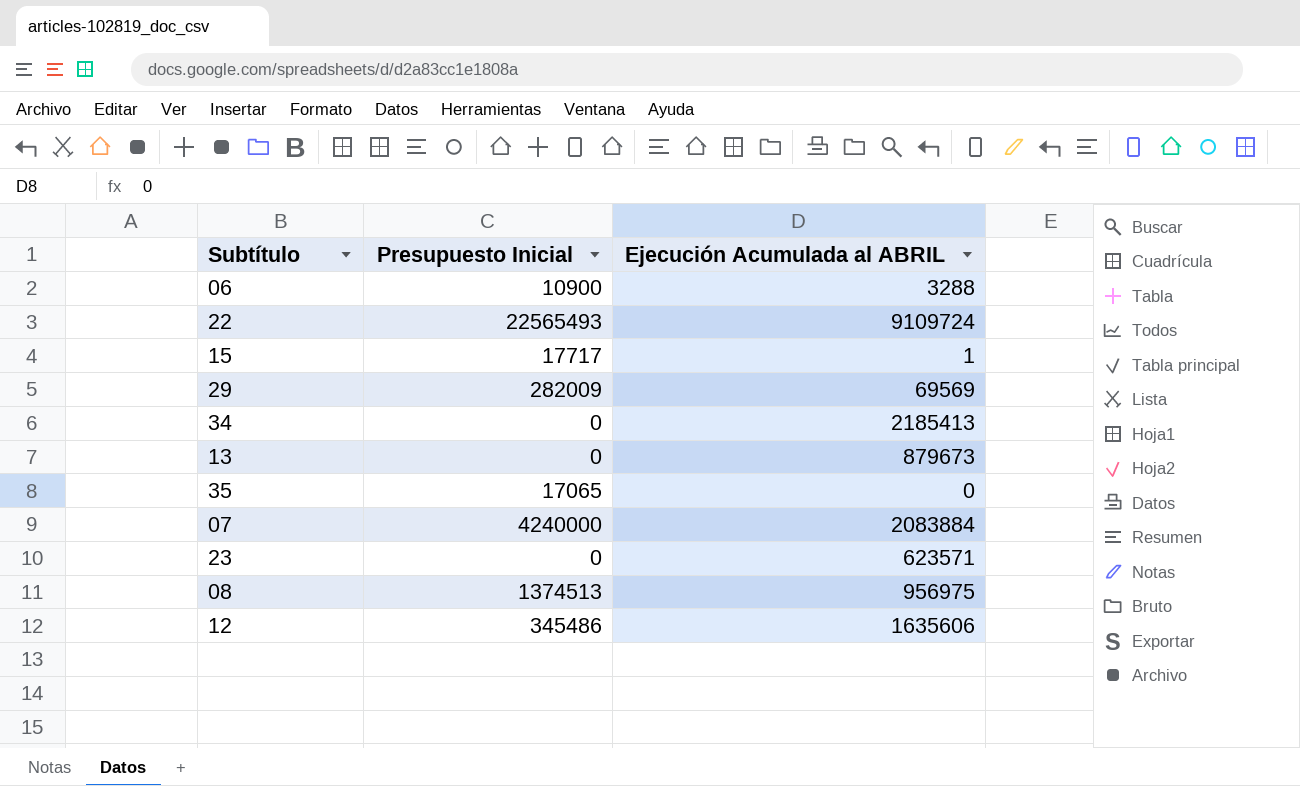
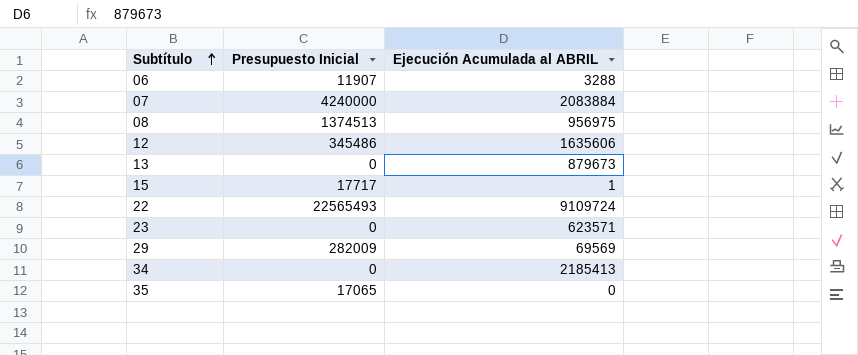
row order: none -> Subtítulo ascending
06 | Presupuesto Inicial: 10900 -> 11907

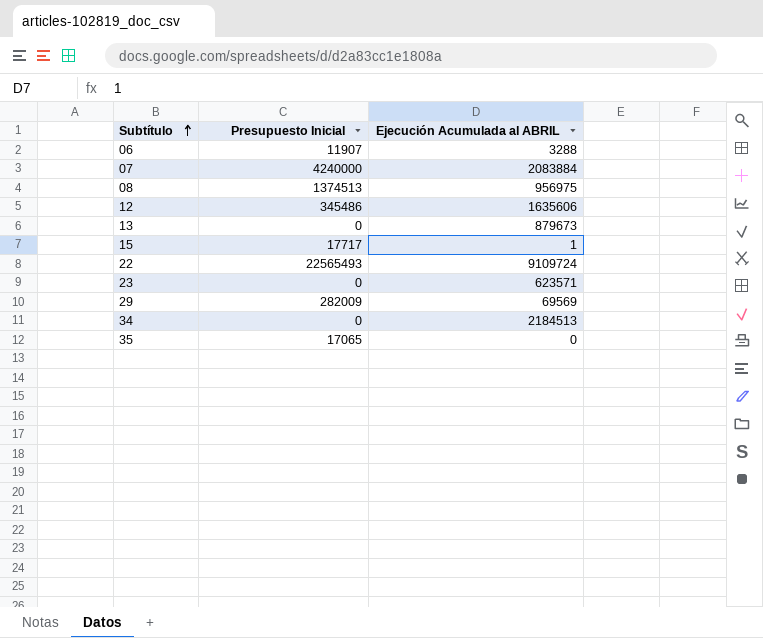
34 | Ejecución Acumulada al ABRIL: 2185413 -> 2184513

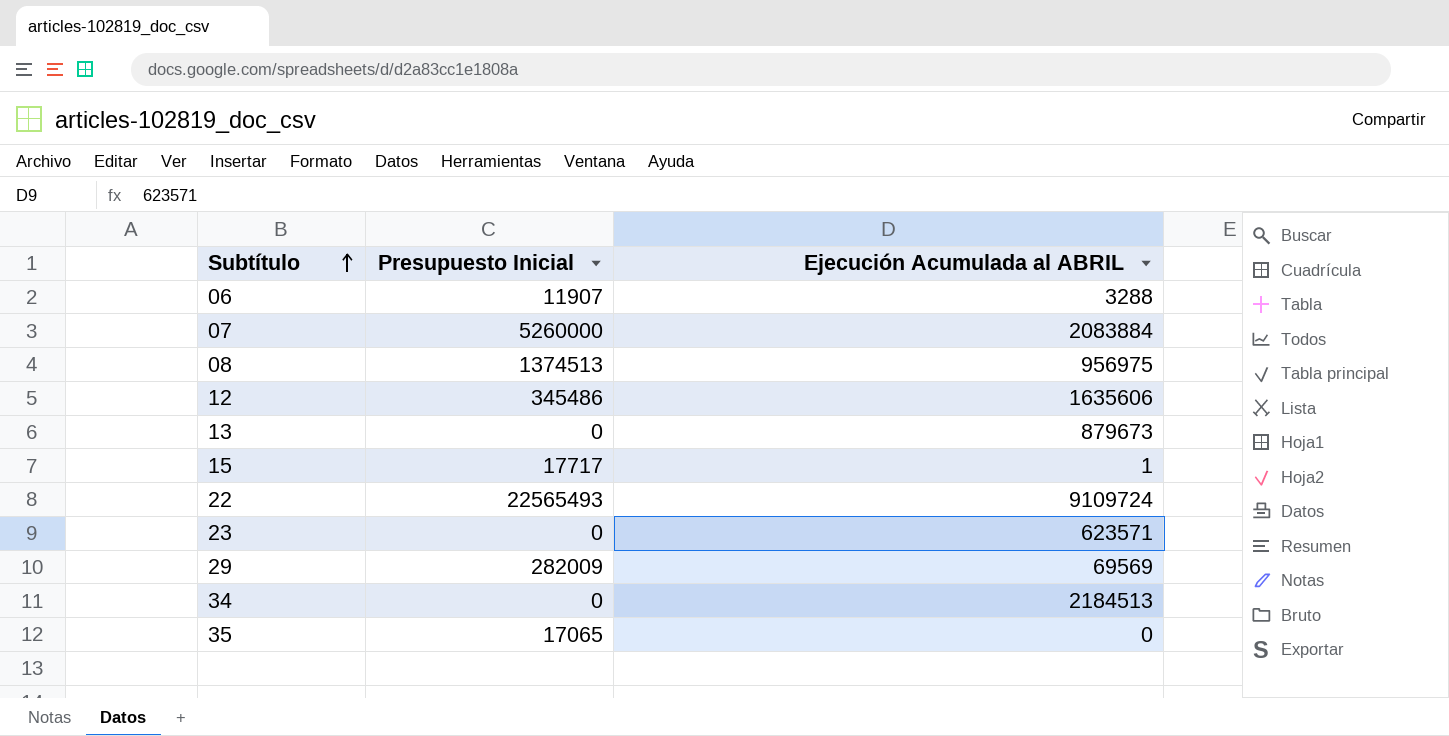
07 | Presupuesto Inicial: 4240000 -> 5260000

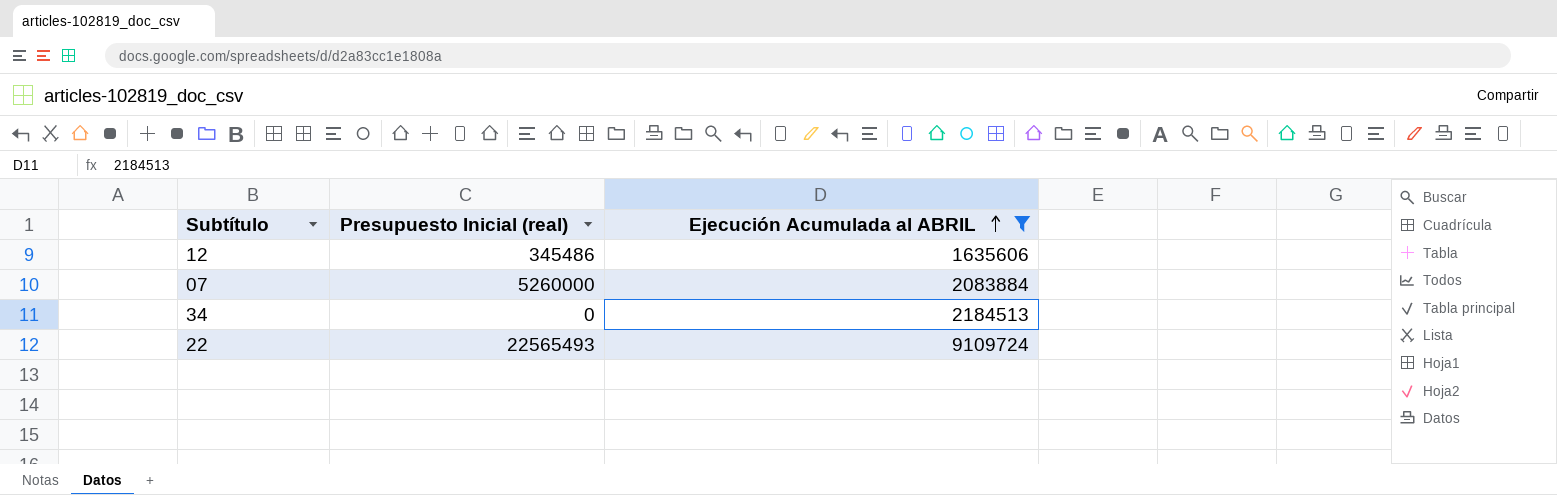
filter: none -> Ejecución Acumulada al ABRIL >= 1635606
row order: Subtítulo ascending -> Ejecución Acumulada al ABRIL ascending
column name: Presupuesto Inicial -> Presupuesto Inicial (real)

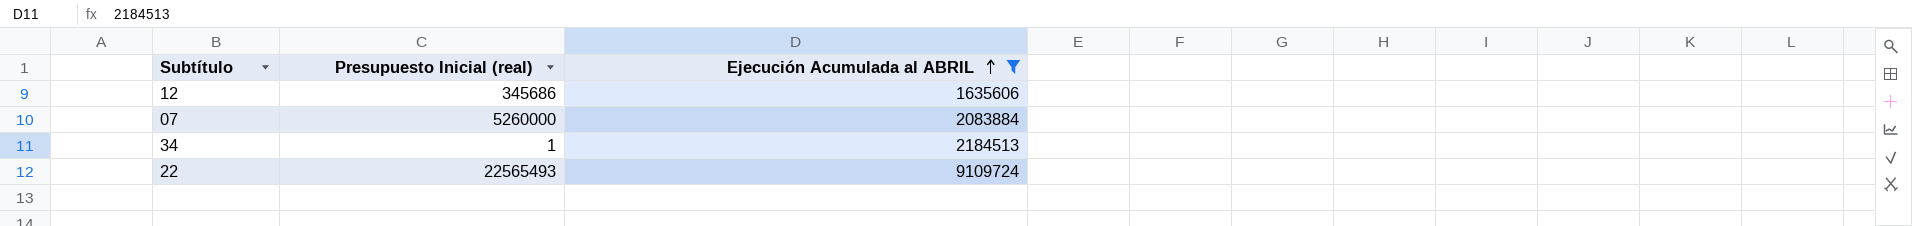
12 | Presupuesto Inicial (real): 345486 -> 345686
34 | Presupuesto Inicial (real): 0 -> 1

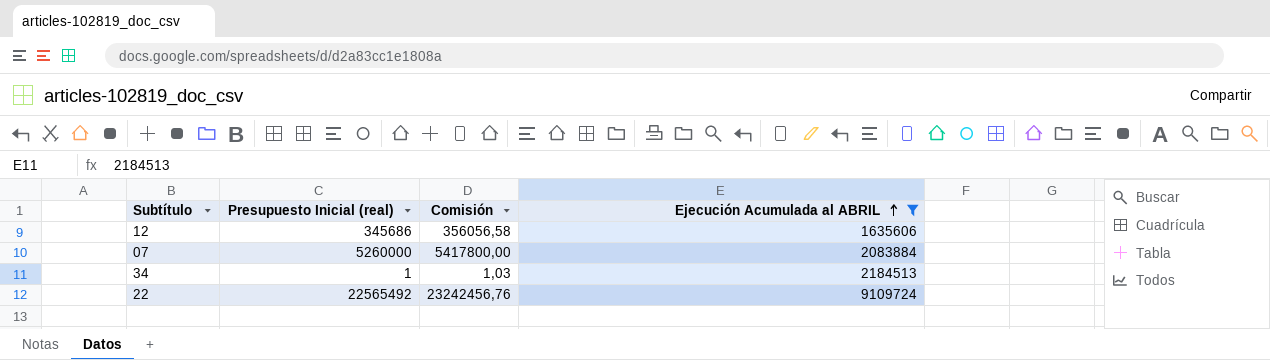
column Comisión | formula: none -> [Presupuesto Inicial (real)] * 1,03
22 | Presupuesto Inicial (real): 22565493 -> 22565492

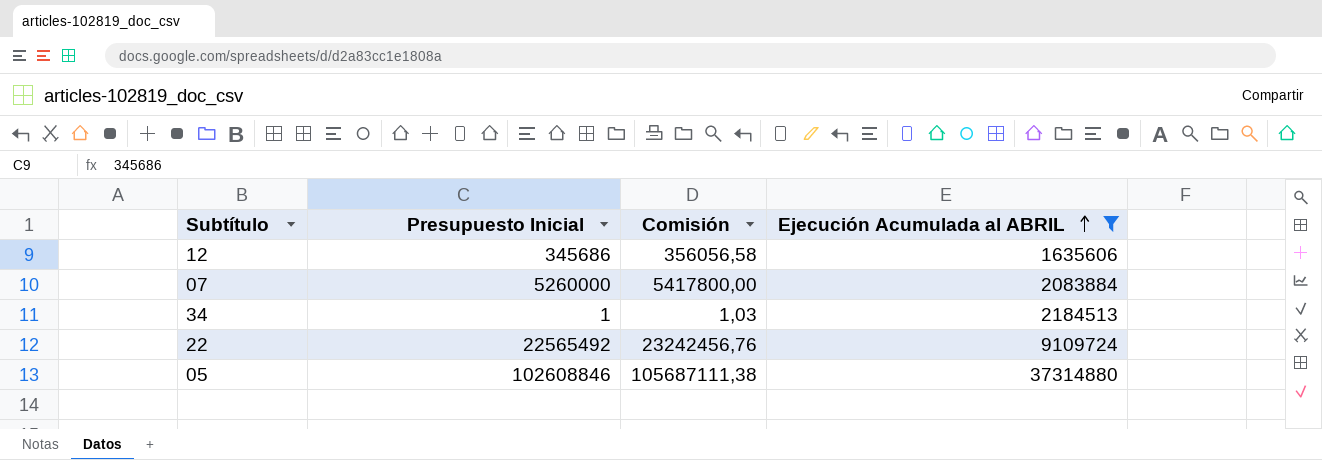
column name: Presupuesto Inicial (real) -> Presupuesto Inicial
row 05: none -> 102608846 | 105687111,38 | 37314880

